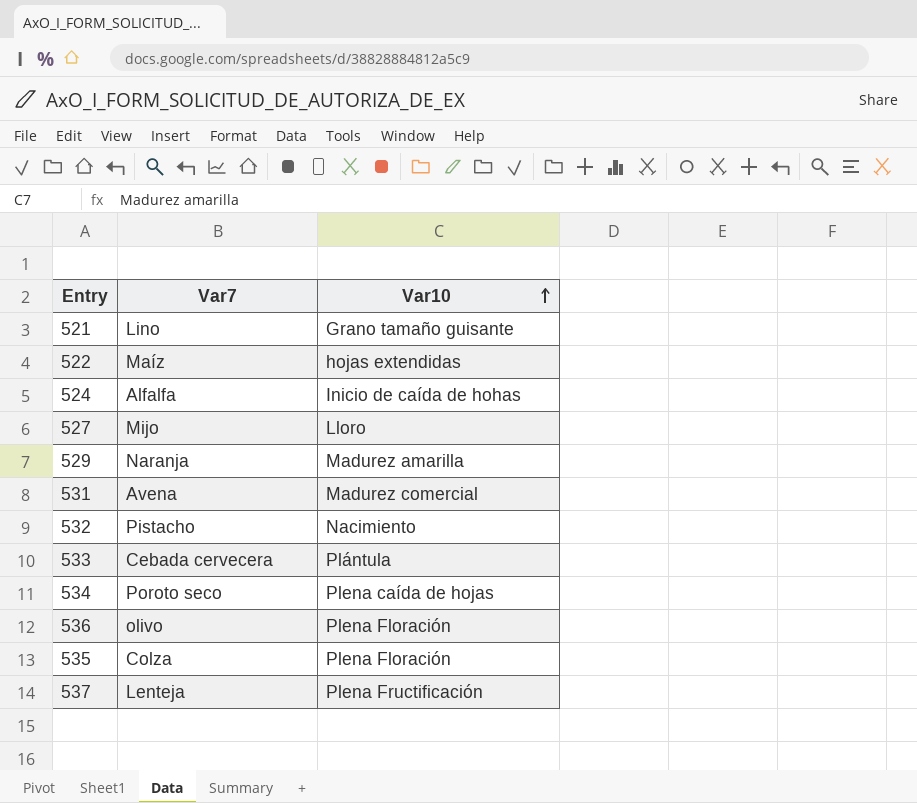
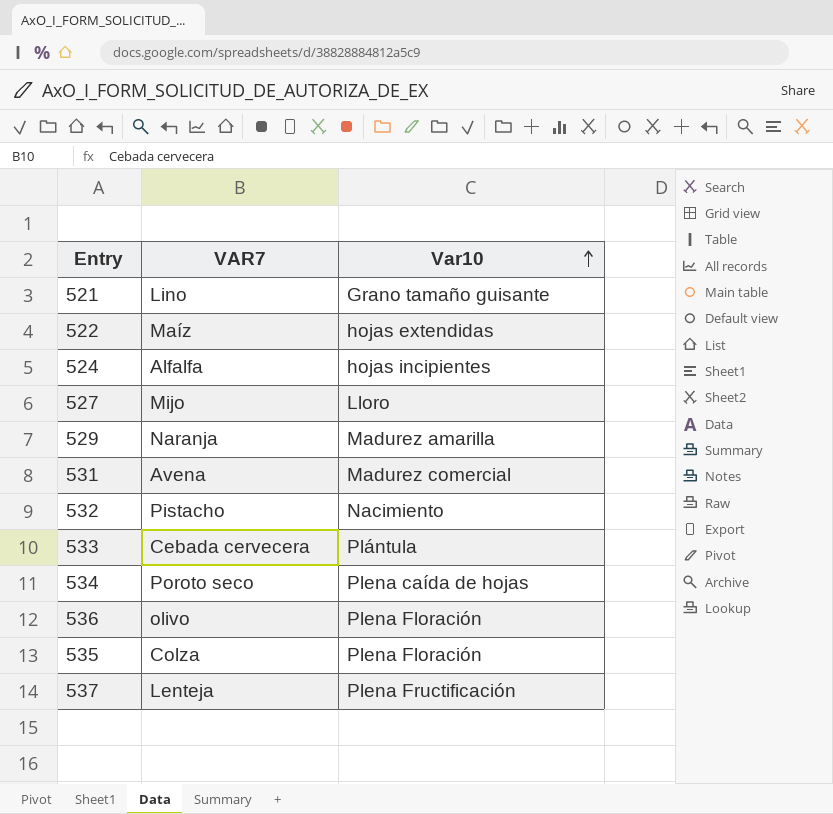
column name: Var7 -> VAR7
524 | Var10: Inicio de caída de hohas -> hojas incipientes

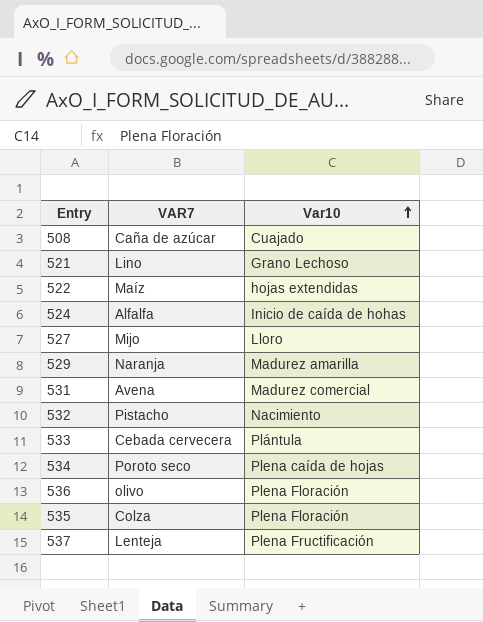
row 508: none -> Caña de azúcar | Cuajado
521 | Var10: Grano tamaño guisante -> Grano Lechoso
524 | Var10: hojas incipientes -> Inicio de caída de hohas

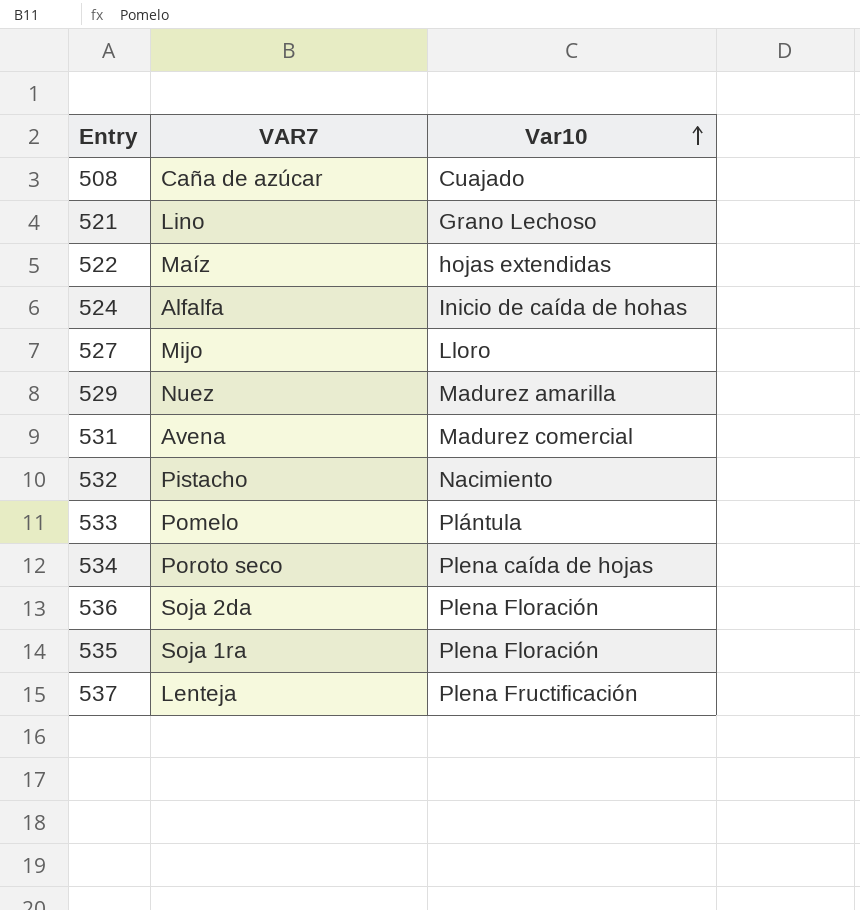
529 | VAR7: Naranja -> Nuez
533 | VAR7: Cebada cervecera -> Pomelo
536 | VAR7: olivo -> Soja 2da
535 | VAR7: Colza -> Soja 1ra

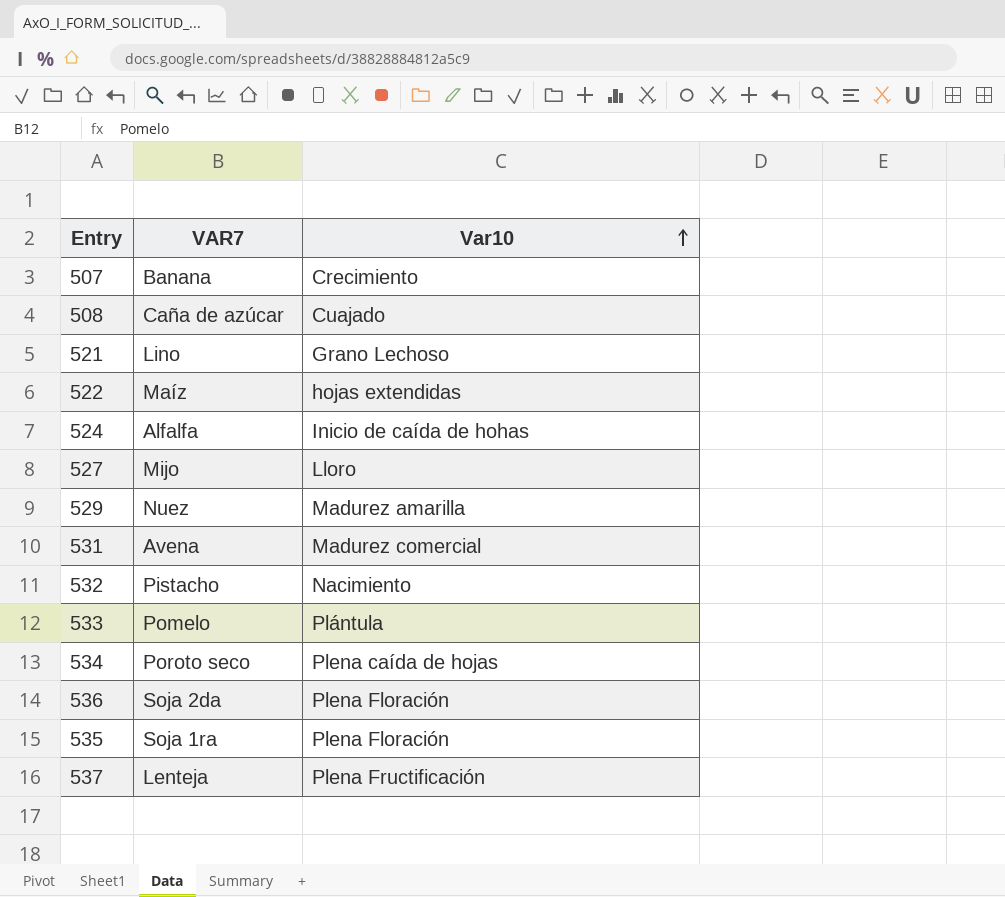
row 507: none -> Banana | Crecimiento

